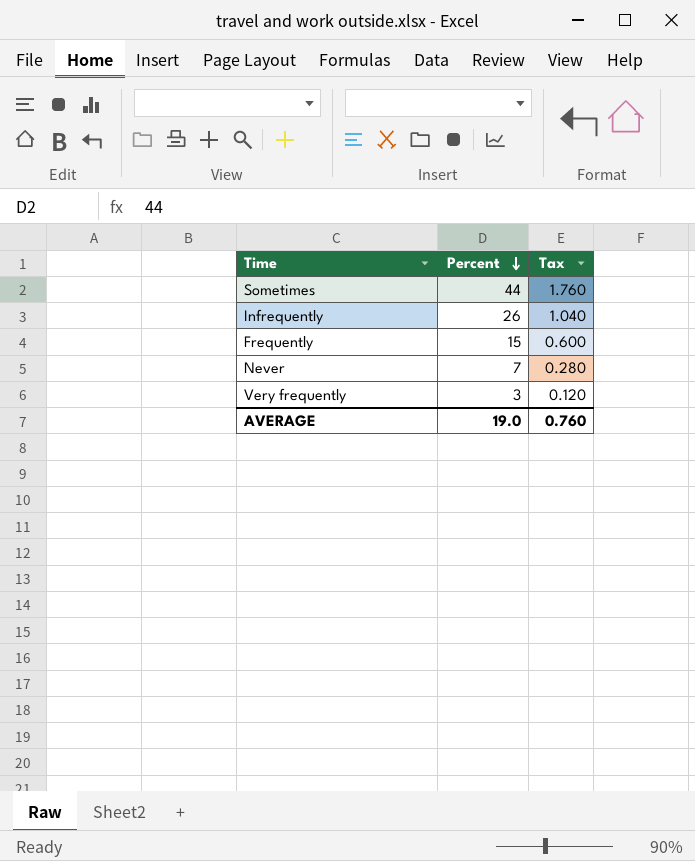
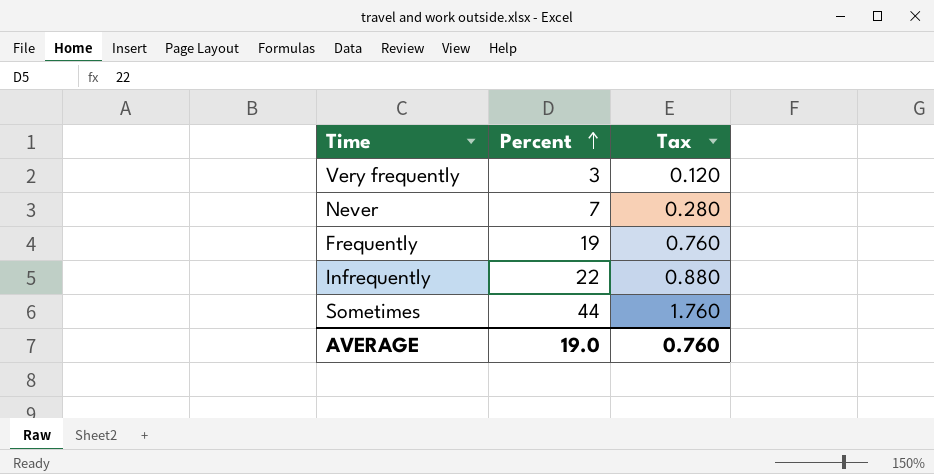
row order: Percent descending -> Percent ascending
Frequently | Percent: 15 -> 19
Frequently | Tax: 0.600 -> 0.760
Infrequently | Percent: 26 -> 22
Infrequently | Tax: 1.040 -> 0.880

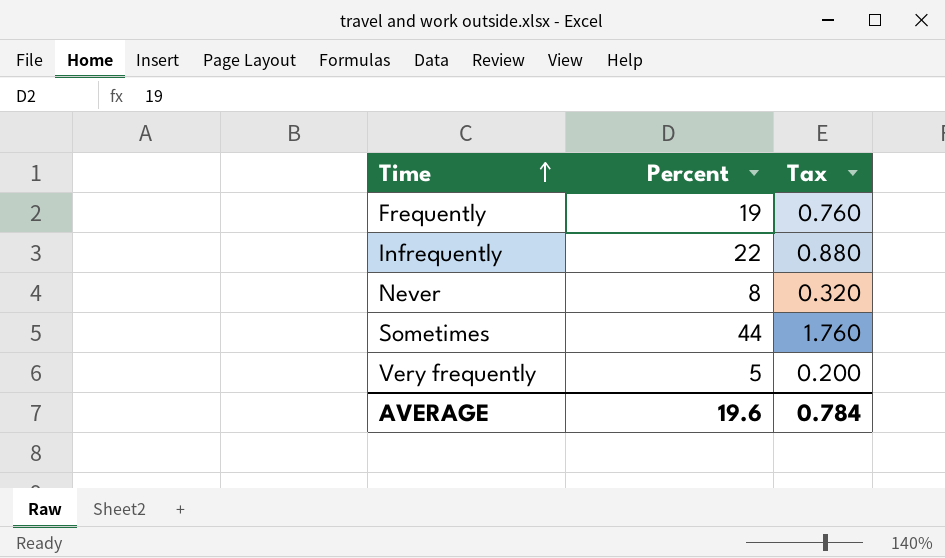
row order: Percent ascending -> Time ascending
Never | Percent: 7 -> 8
Never | Tax: 0.280 -> 0.320
Very frequently | Percent: 3 -> 5
Very frequently | Tax: 0.120 -> 0.200
AVERAGE | Percent: 19.0 -> 19.6
AVERAGE | Tax: 0.760 -> 0.784

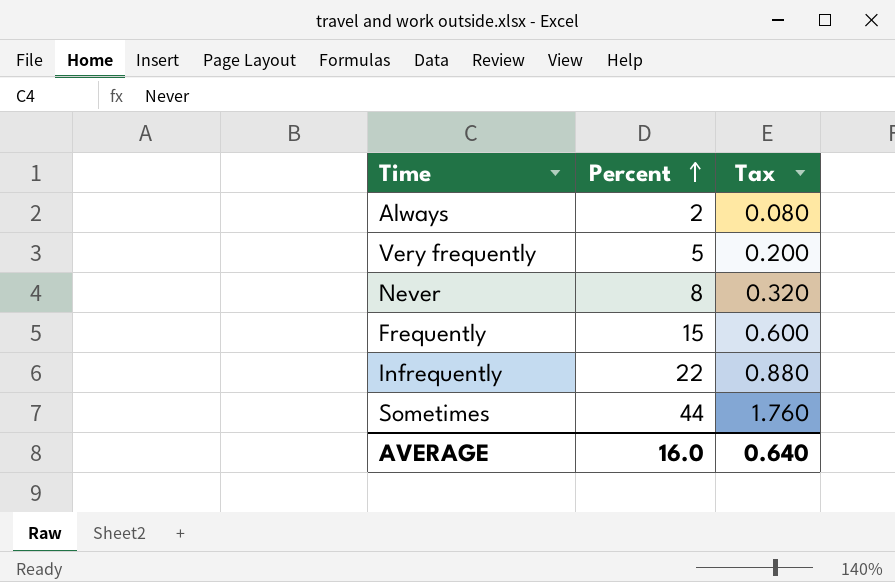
row order: Time ascending -> Percent ascending
row Always: none -> 2 | 0.080
Frequently | Percent: 19 -> 15
Frequently | Tax: 0.760 -> 0.600
AVERAGE | Percent: 19.6 -> 16.0
AVERAGE | Tax: 0.784 -> 0.640

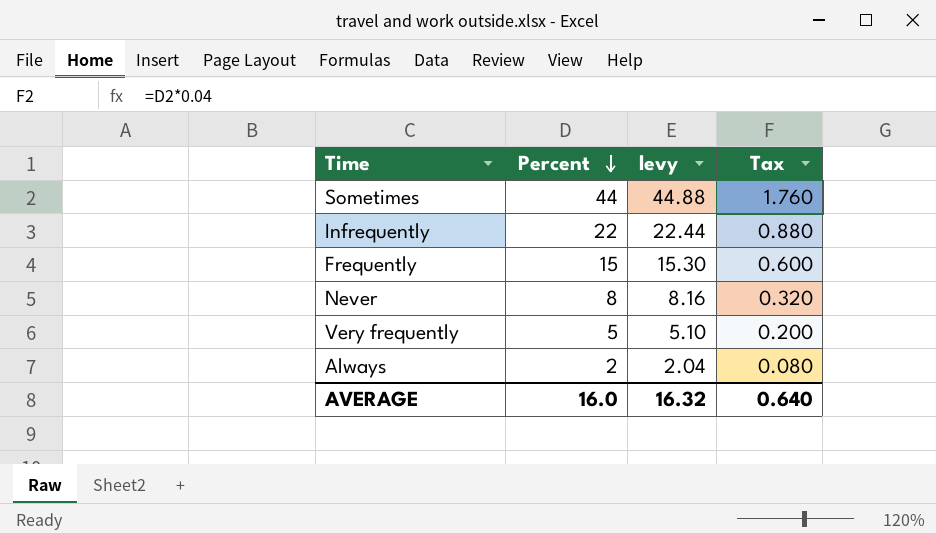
row order: Percent ascending -> Percent descending
column levy | formula: none -> [Percent] * 1.02

